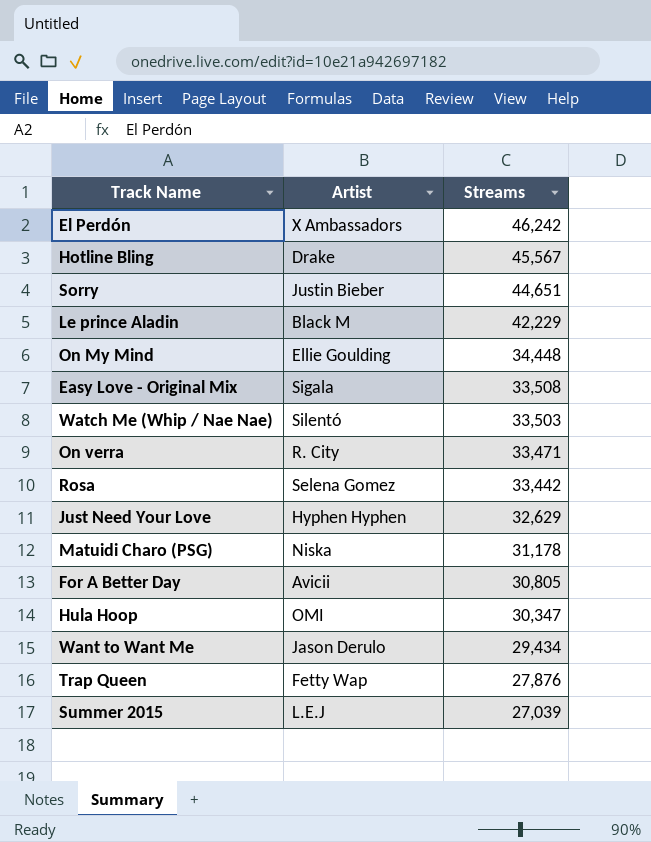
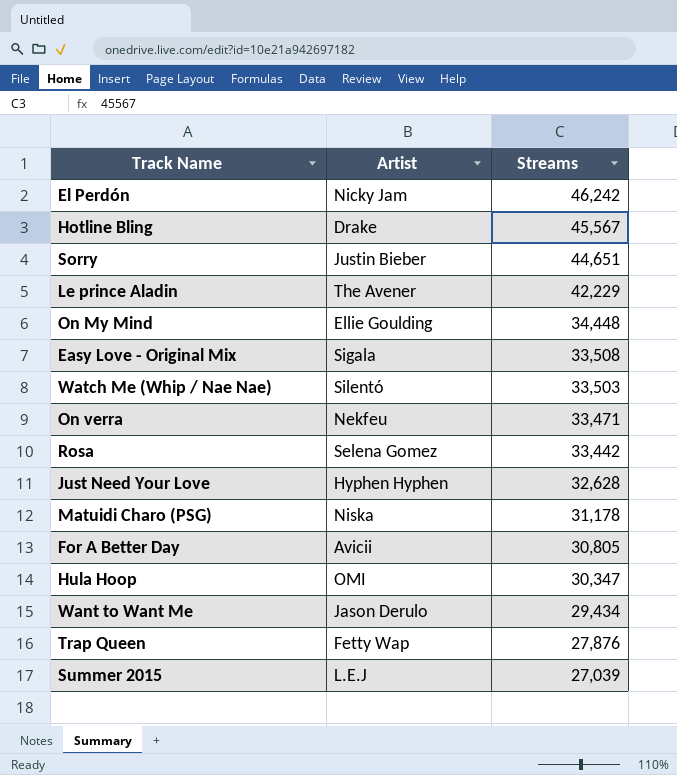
El Perdón | Artist: X Ambassadors -> Nicky Jam
Le prince Aladin | Artist: Black M -> The Avener
On verra | Artist: R. City -> Nekfeu
Just Need Your Love | Streams: 32,629 -> 32,628

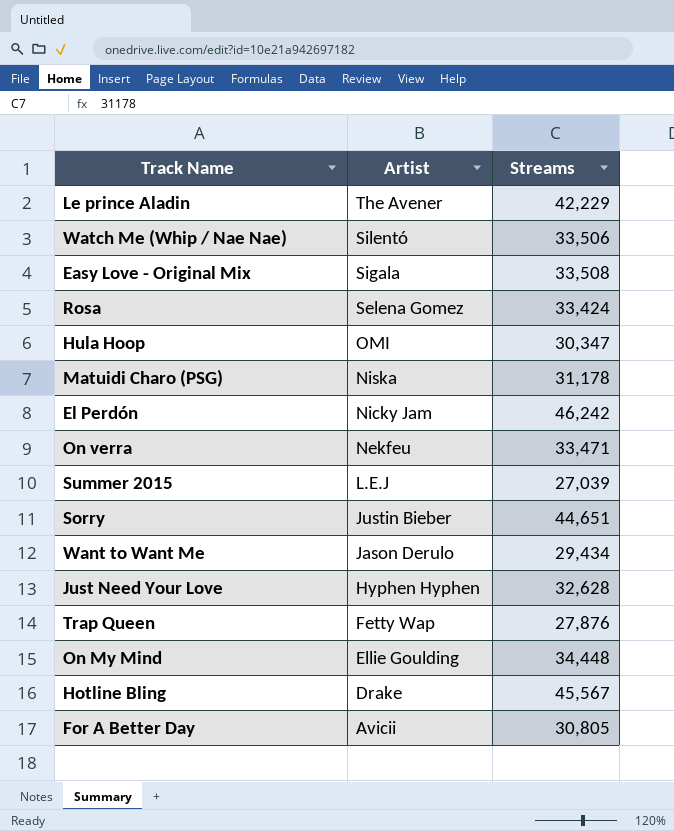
row order: Streams descending -> Artist descending
Watch Me (Whip / Nae Nae) | Streams: 33,503 -> 33,506
Rosa | Streams: 33,442 -> 33,424

